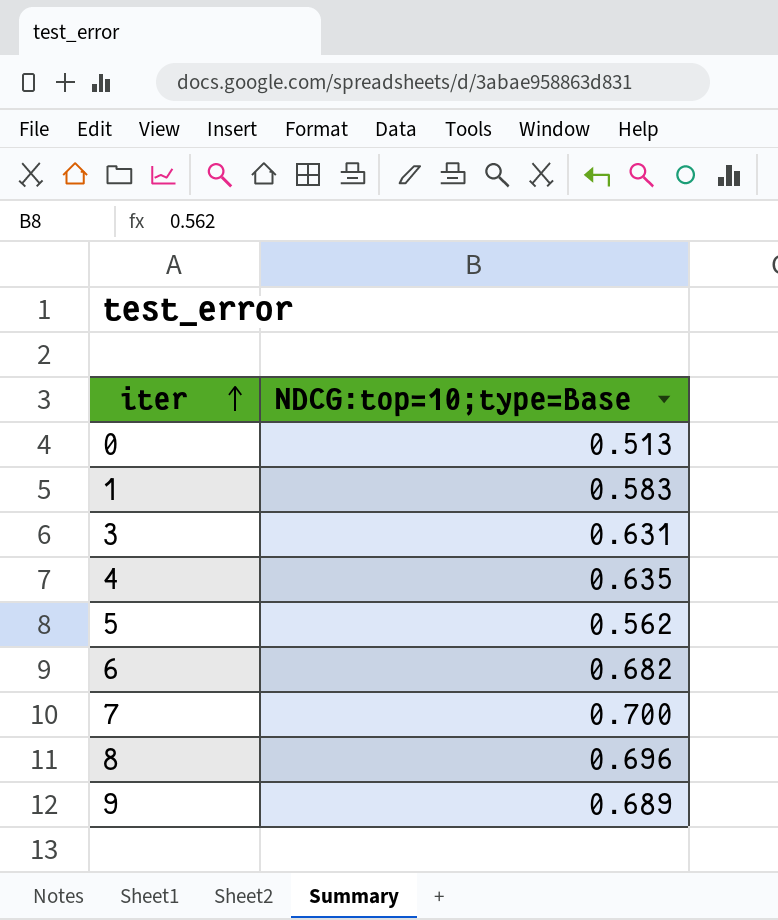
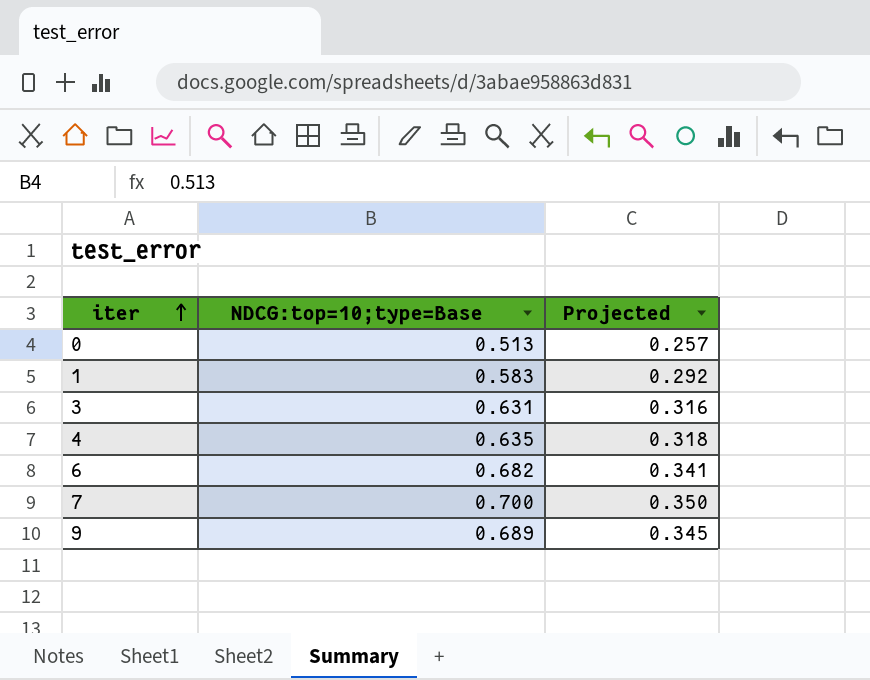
column Projected | formula: none -> [NDCG:top=10;type=Base] * 0.5
row 5: 0.562 -> none
row 8: 0.696 -> none

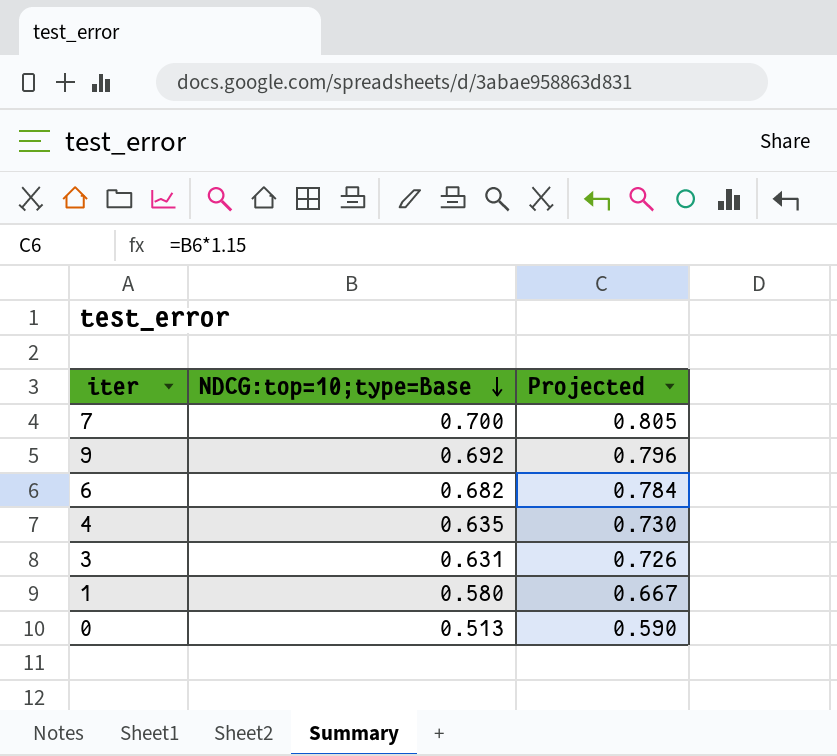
row order: iter ascending -> NDCG:top=10;type=Base descending
column Projected | formula: [NDCG:top=10;type=Base] * 0.5 -> [NDCG:top=10;type=Base] * 1.15
9 | NDCG:top=10;type=Base: 0.689 -> 0.692
1 | NDCG:top=10;type=Base: 0.583 -> 0.580

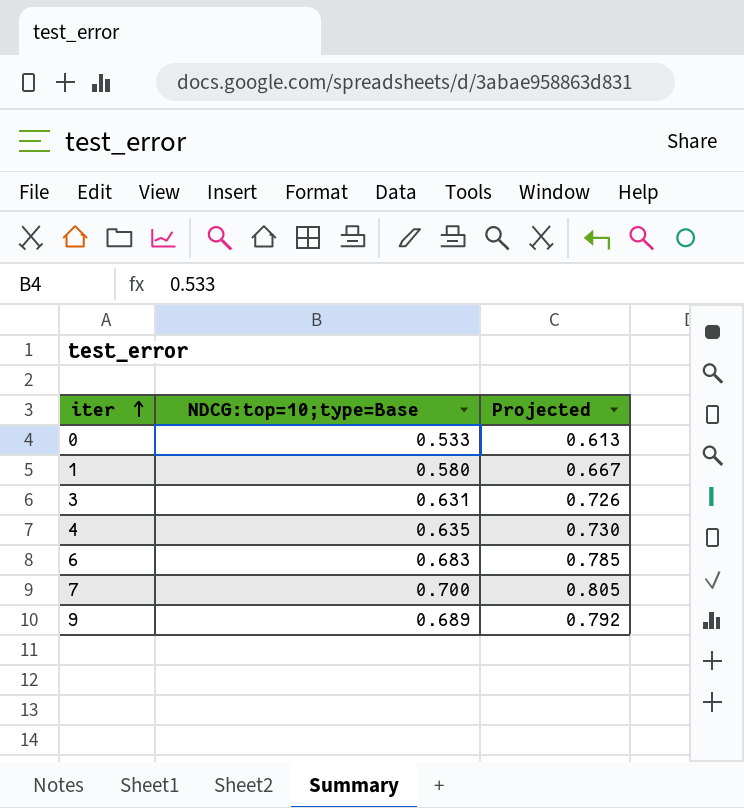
row order: NDCG:top=10;type=Base descending -> iter ascending
0 | NDCG:top=10;type=Base: 0.513 -> 0.533
0 | Projected: 0.590 -> 0.613
6 | NDCG:top=10;type=Base: 0.682 -> 0.683
6 | Projected: 0.784 -> 0.785
9 | NDCG:top=10;type=Base: 0.692 -> 0.689
9 | Projected: 0.796 -> 0.792

